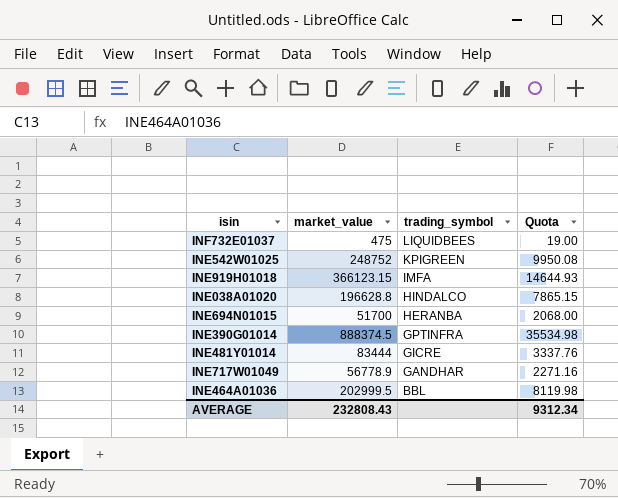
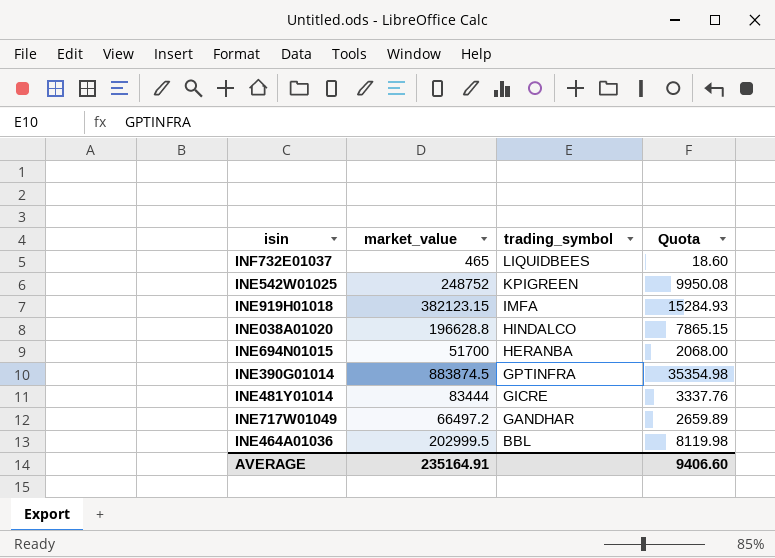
INF732E01037 | market_value: 475 -> 465
INF732E01037 | Quota: 19.00 -> 18.60
INE919H01018 | market_value: 366123.15 -> 382123.15
INE919H01018 | Quota: 14644.93 -> 15284.93
INE390G01014 | market_value: 888374.5 -> 883874.5
INE390G01014 | Quota: 35534.98 -> 35354.98
INE717W01049 | market_value: 56778.9 -> 66497.2
INE717W01049 | Quota: 2271.16 -> 2659.89
AVERAGE | market_value: 232808.43 -> 235164.91
AVERAGE | Quota: 9312.34 -> 9406.60

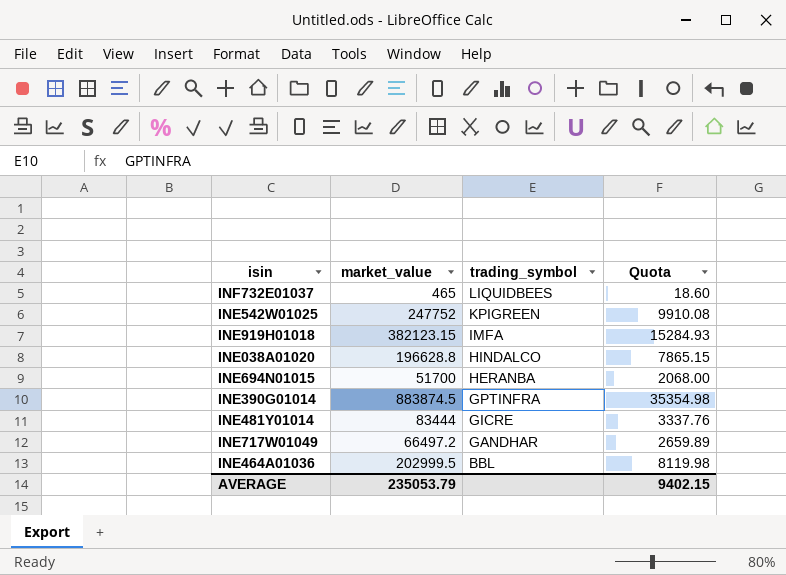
INE542W01025 | market_value: 248752 -> 247752
INE542W01025 | Quota: 9950.08 -> 9910.08
AVERAGE | market_value: 235164.91 -> 235053.79
AVERAGE | Quota: 9406.60 -> 9402.15

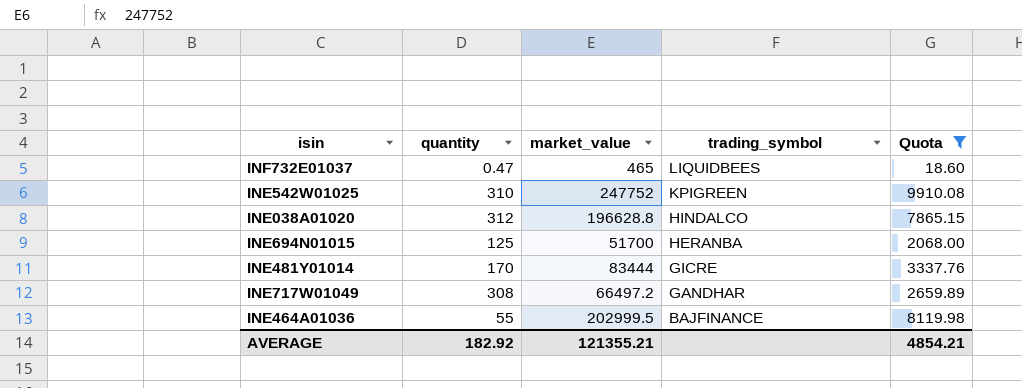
filter: none -> Quota <= 9910.08
column quantity | position: none -> 2
INE464A01036 | trading_symbol: BBL -> BAJFINANCE
AVERAGE | market_value: 235053.79 -> 121355.21
AVERAGE | Quota: 9402.15 -> 4854.21

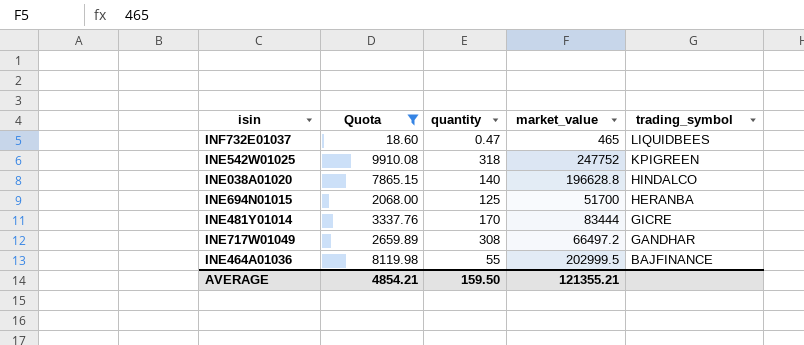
column Quota | position: 5 -> 2
INE542W01025 | quantity: 310 -> 318
INE038A01020 | quantity: 312 -> 140
AVERAGE | quantity: 182.92 -> 159.50

